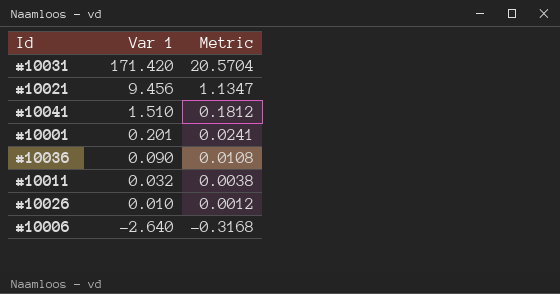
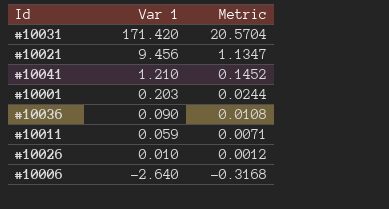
#10041 | Var 1: 1.510 -> 1.210
#10041 | Metric: 0.1812 -> 0.1452
#10001 | Var 1: 0.201 -> 0.203
#10001 | Metric: 0.0241 -> 0.0244
#10011 | Var 1: 0.032 -> 0.059
#10011 | Metric: 0.0038 -> 0.0071

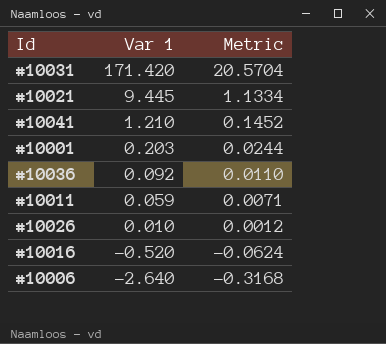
#10021 | Var 1: 9.456 -> 9.445
#10021 | Metric: 1.1347 -> 1.1334
#10036 | Var 1: 0.090 -> 0.092
#10036 | Metric: 0.0108 -> 0.0110
row #10016: none -> -0.520 | -0.0624

